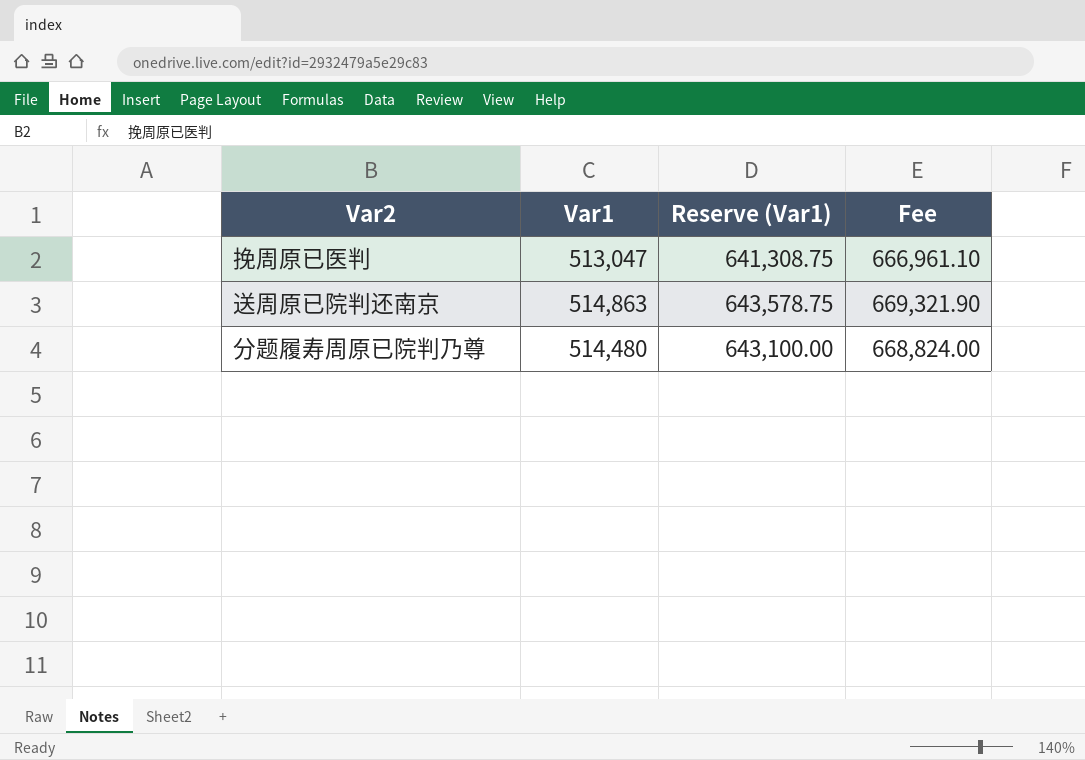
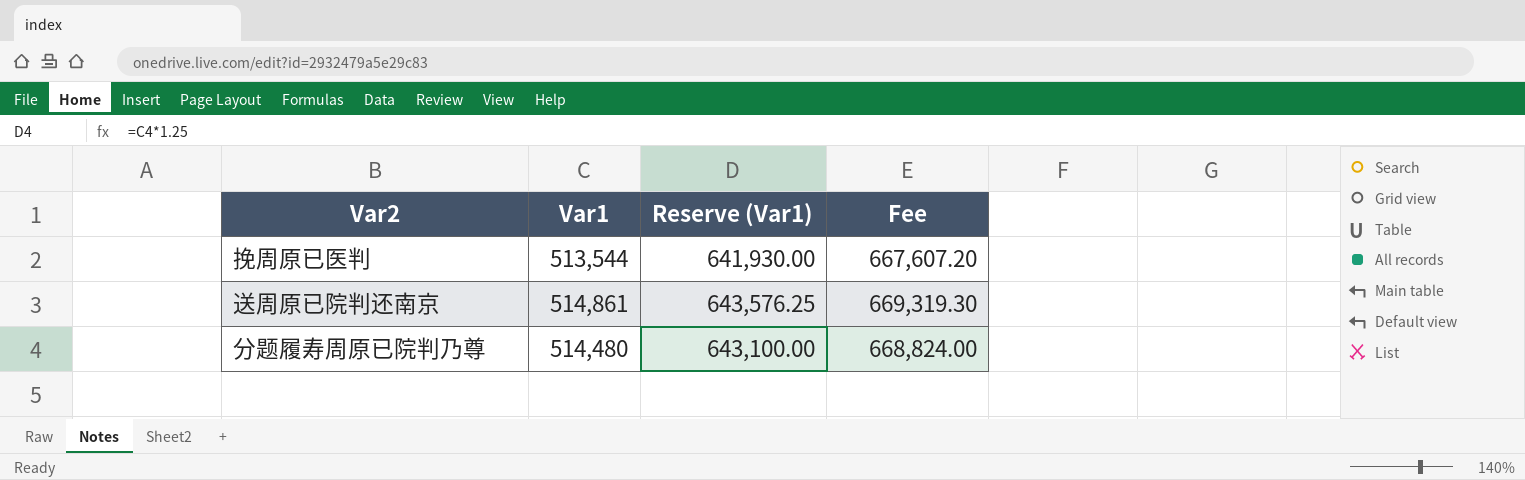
挽周原已医判 | Var1: 513,047 -> 513,544
挽周原已医判 | Reserve (Var1): 641,308.75 -> 641,930.00
挽周原已医判 | Fee: 666,961.10 -> 667,607.20
送周原已院判还南京 | Var1: 514,863 -> 514,861
送周原已院判还南京 | Reserve (Var1): 643,578.75 -> 643,576.25
送周原已院判还南京 | Fee: 669,321.90 -> 669,319.30

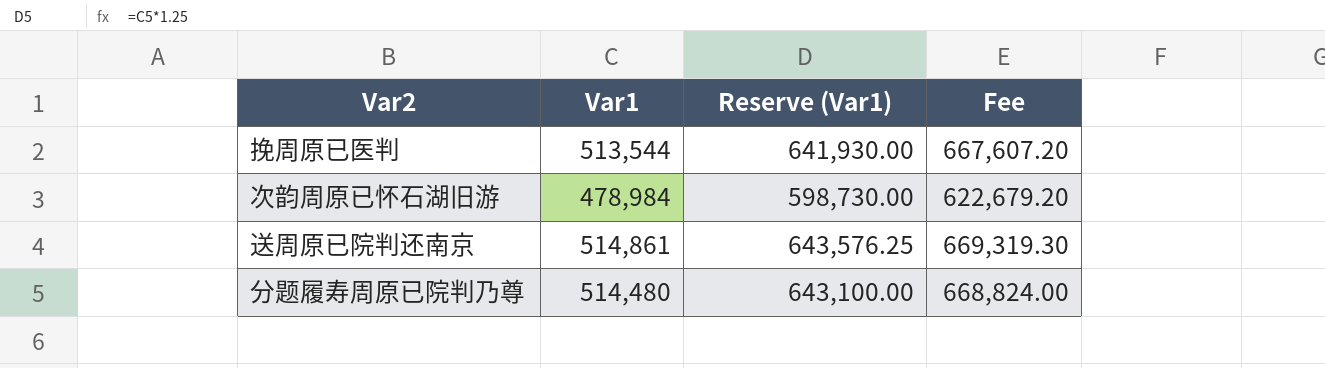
row 次韵周原已怀石湖旧游: none -> 478,984 | 598,730.00 | 622,679.20

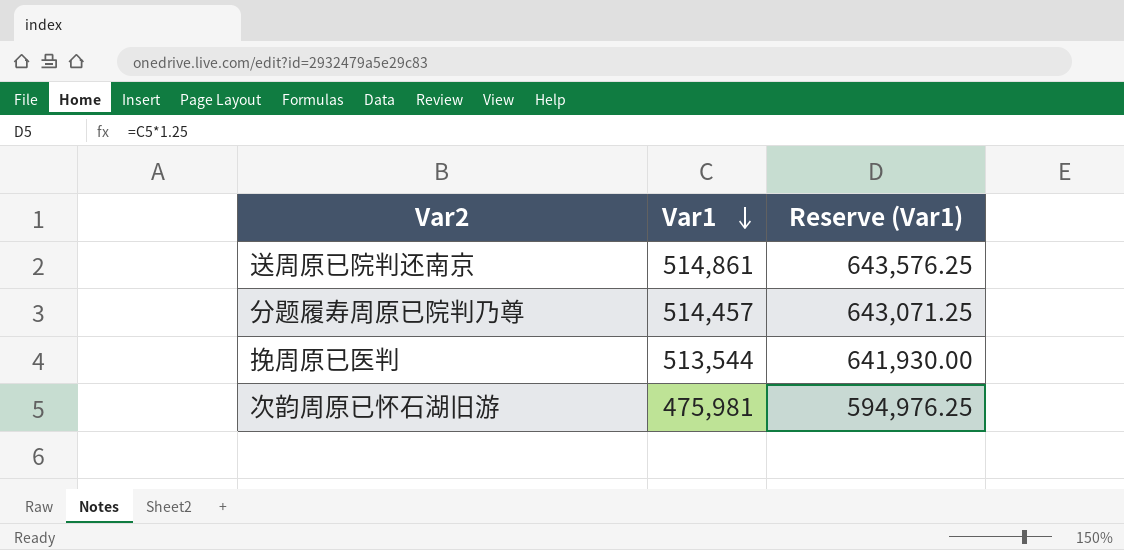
row order: none -> Var1 descending
column Fee | formula: [Var1] * 1.3 -> none
分题履寿周原已院判乃尊 | Var1: 514,480 -> 514,457
分题履寿周原已院判乃尊 | Reserve (Var1): 643,100.00 -> 643,071.25
次韵周原已怀石湖旧游 | Var1: 478,984 -> 475,981
次韵周原已怀石湖旧游 | Reserve (Var1): 598,730.00 -> 594,976.25

